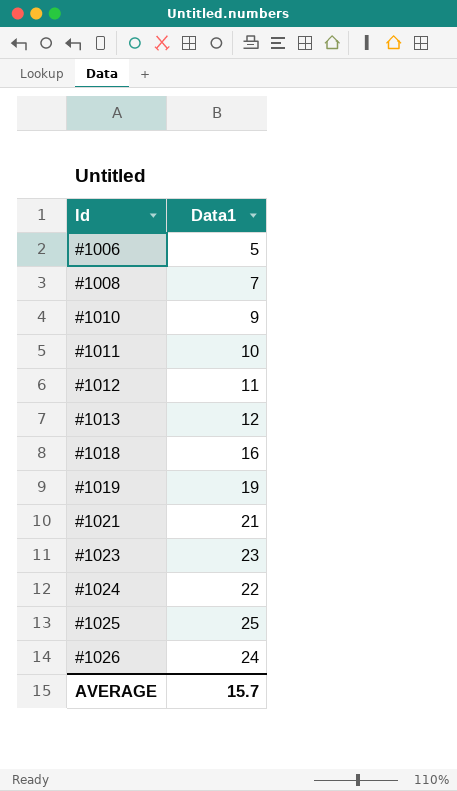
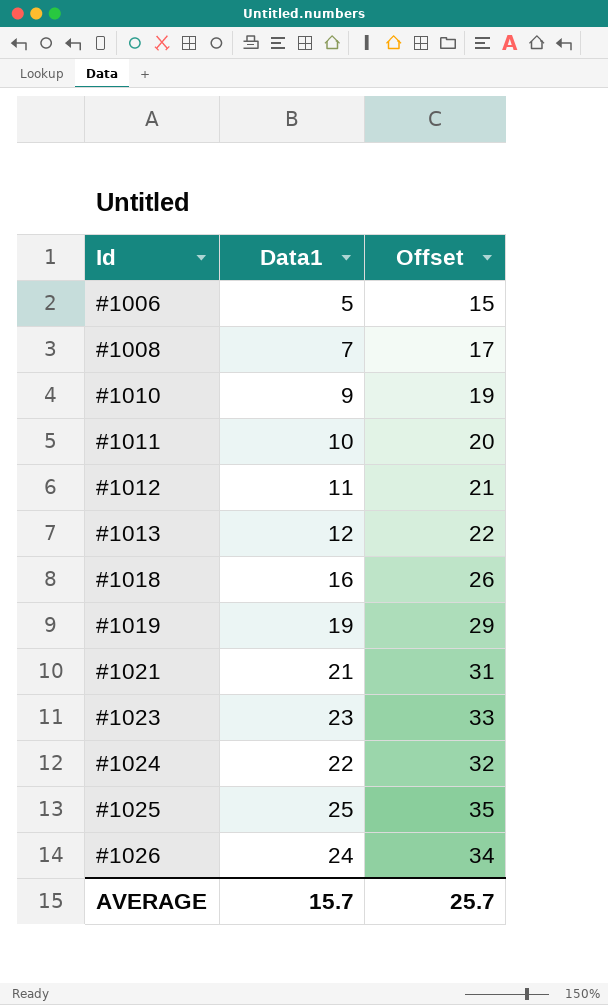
column Offset | formula: none -> [Data1] + 10

